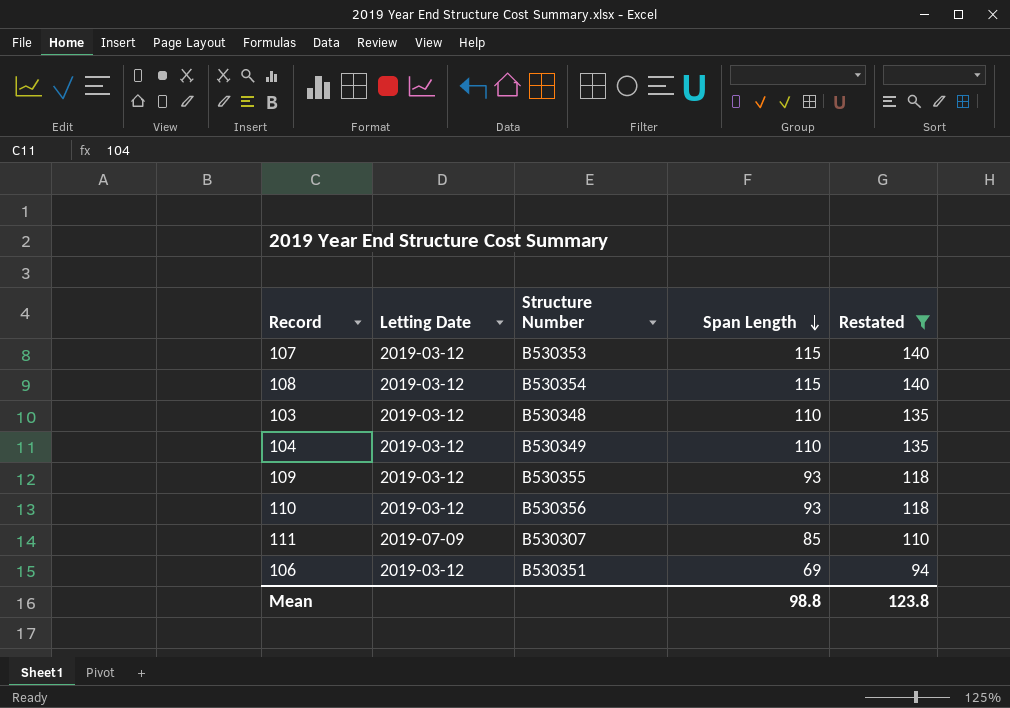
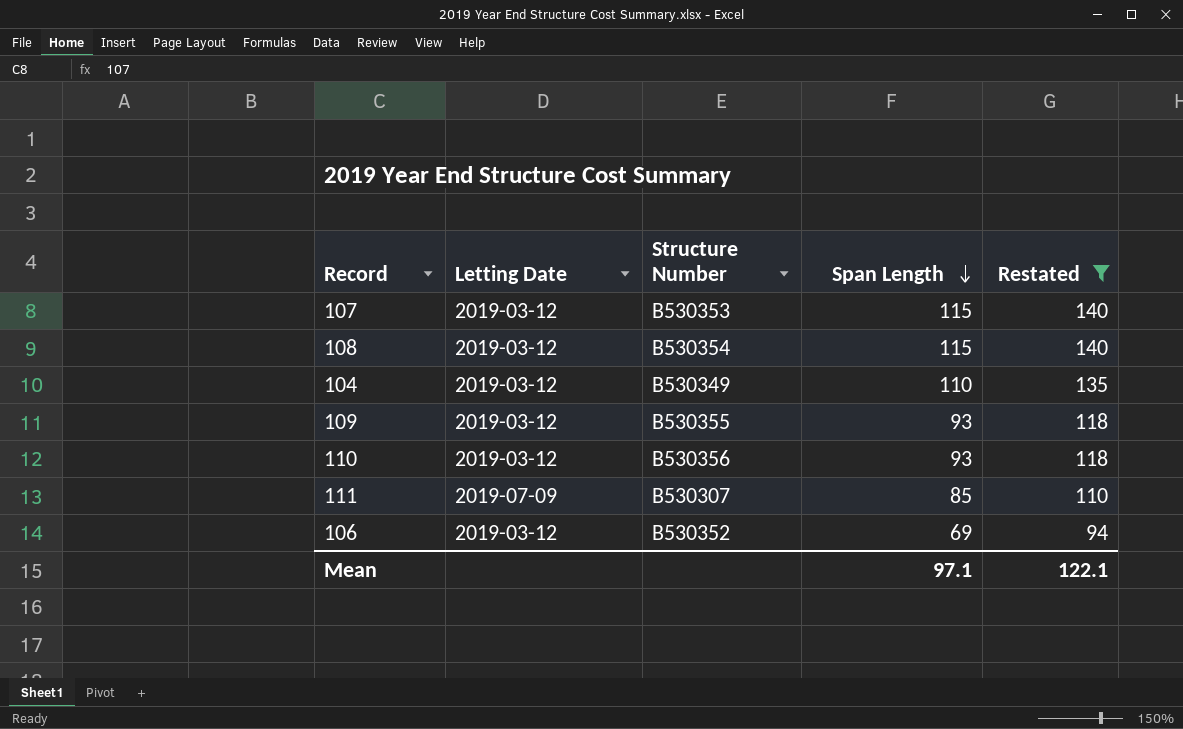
row 103: 2019-03-12 | B530348 | 110 | 135 -> none
106 | Structure Number: B530351 -> B530352
Mean | Span Length: 98.8 -> 97.1
Mean | Restated: 123.8 -> 122.1

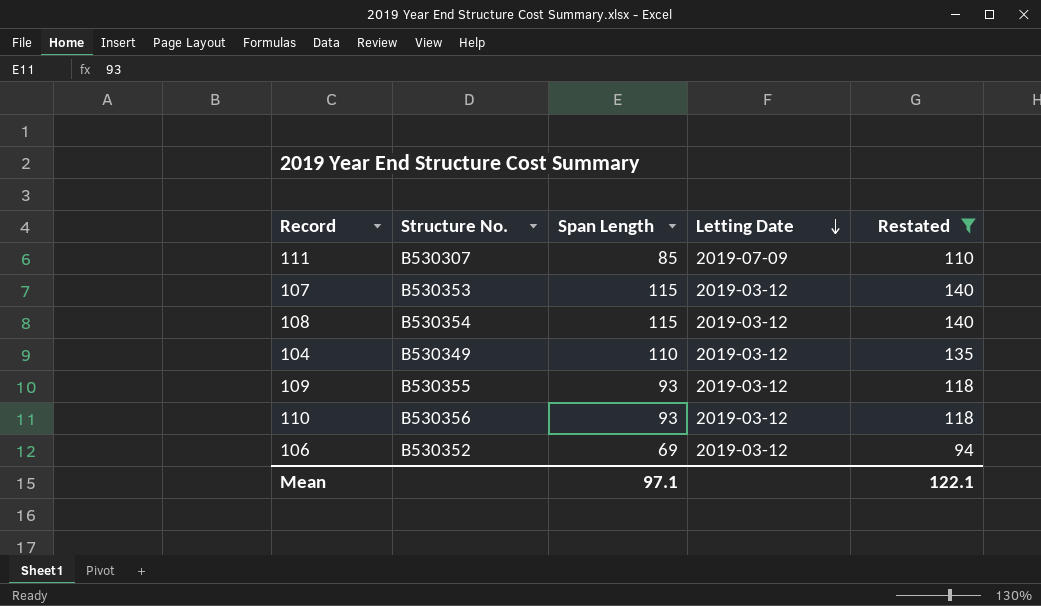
row order: Span Length descending -> Letting Date descending
column name: Structure Number -> Structure No.
column Letting Date | position: 2 -> 4

